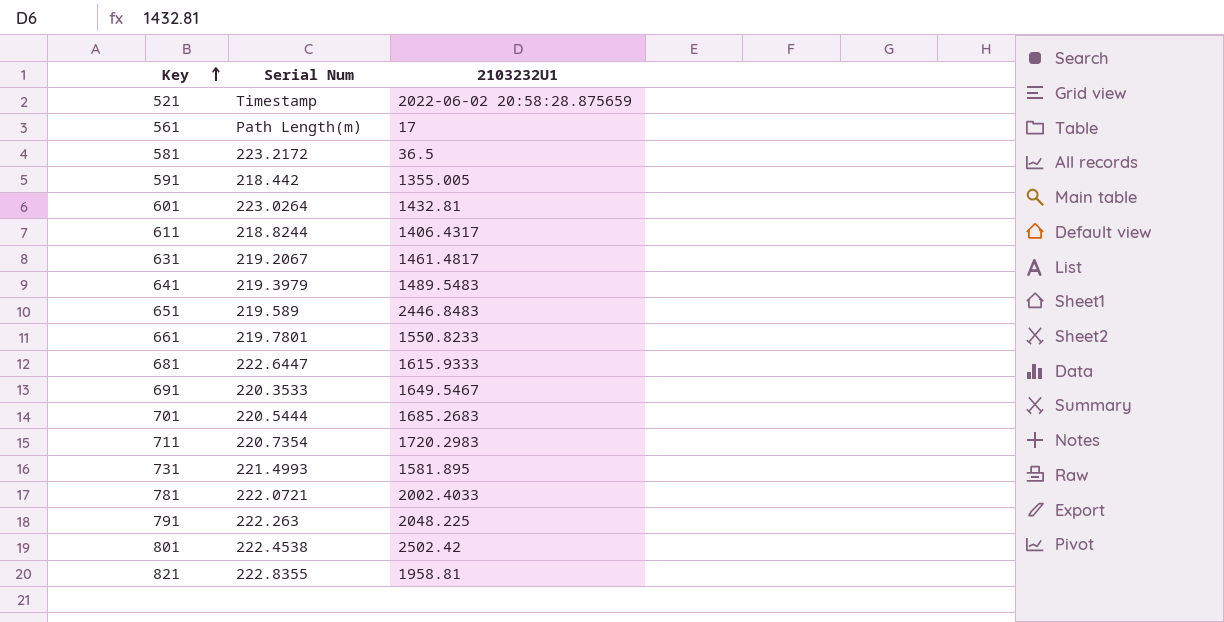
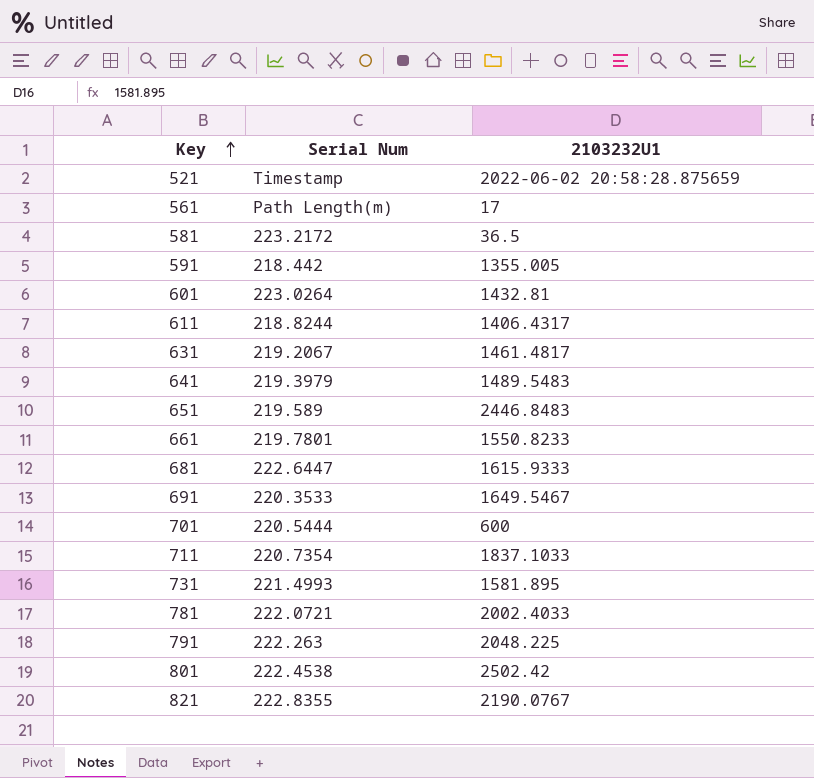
701 | 2103232U1: 1685.2683 -> 600
711 | 2103232U1: 1720.2983 -> 1837.1033
821 | 2103232U1: 1958.81 -> 2190.0767

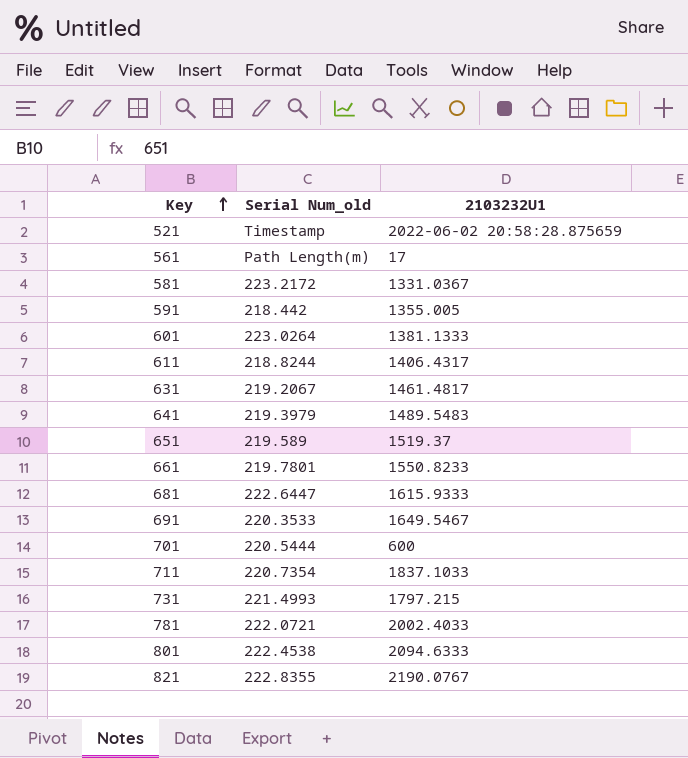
column name: Serial Num -> Serial Num_old
row 791: 222.263 | 2048.225 -> none
581 | 2103232U1: 36.5 -> 1331.0367
601 | 2103232U1: 1432.81 -> 1381.1333
651 | 2103232U1: 2446.8483 -> 1519.37
731 | 2103232U1: 1581.895 -> 1797.215
801 | 2103232U1: 2502.42 -> 2094.6333

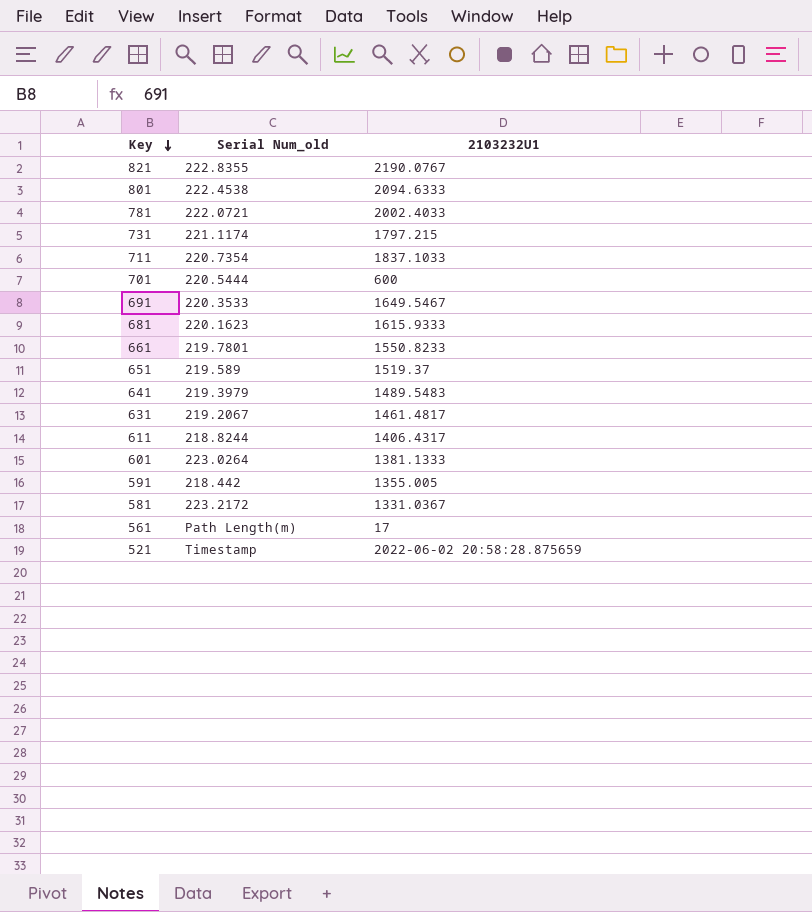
row order: Key ascending -> Key descending
731 | Serial Num_old: 221.4993 -> 221.1174
681 | Serial Num_old: 222.6447 -> 220.1623

